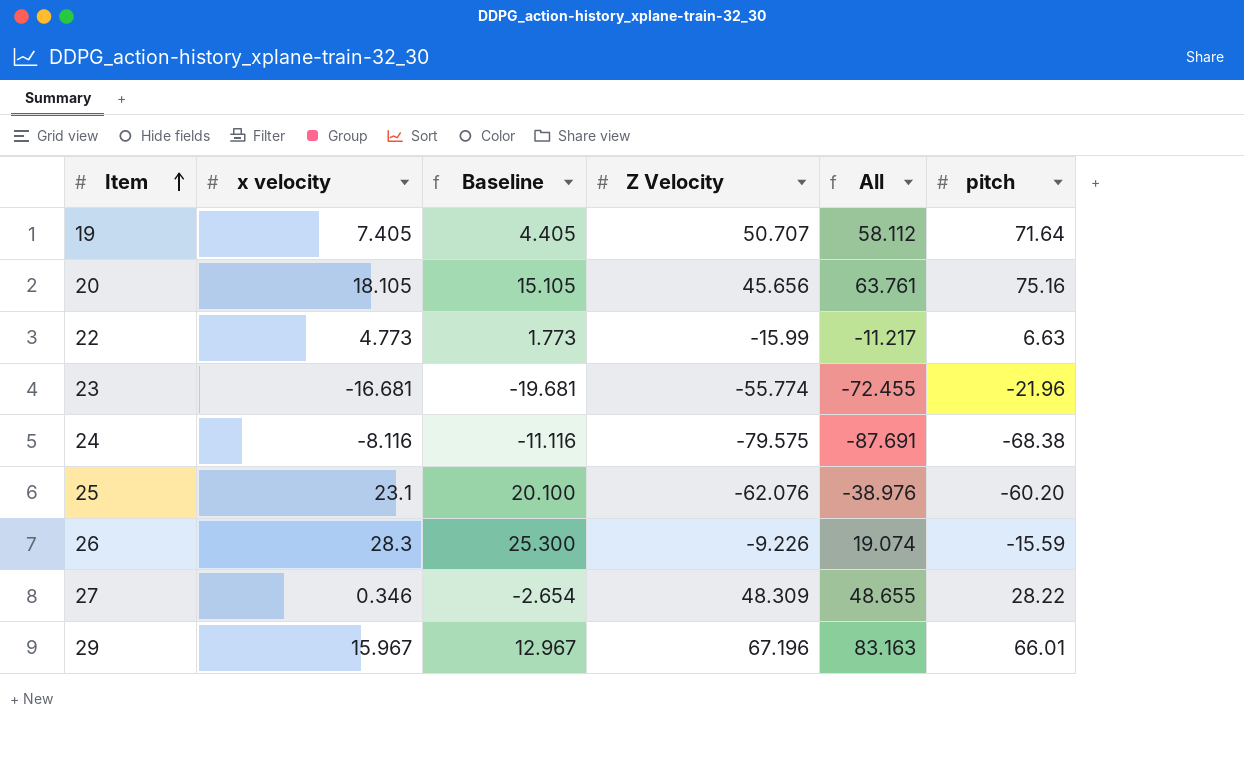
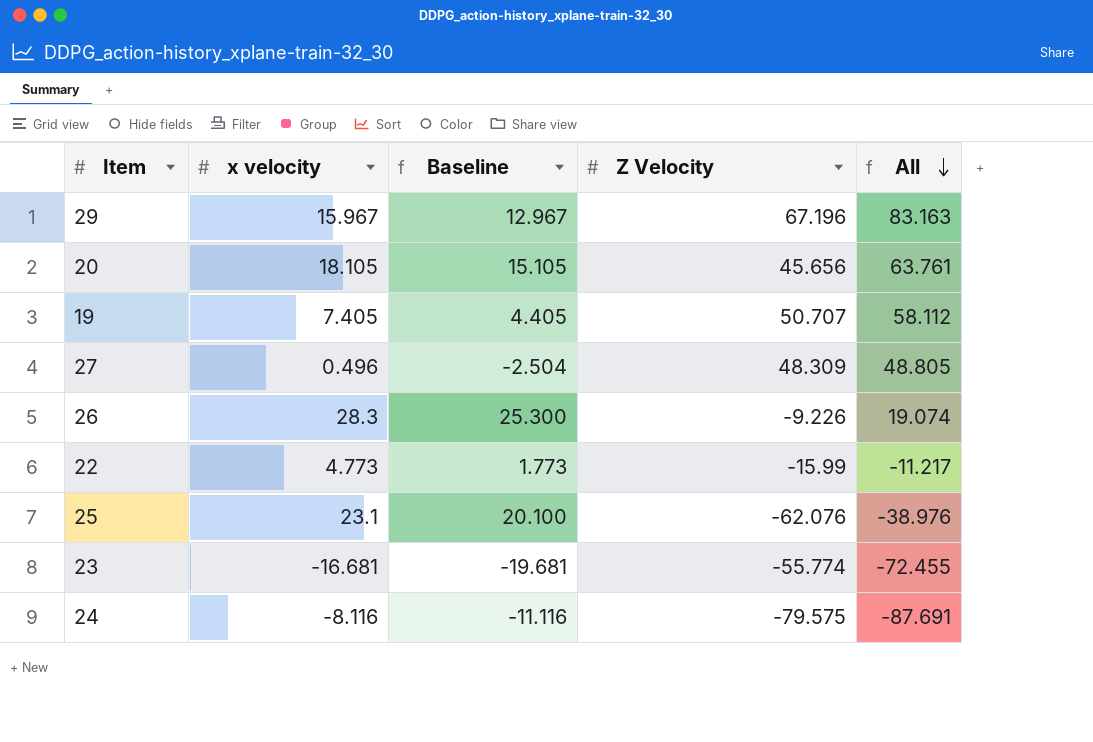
row order: Item ascending -> All descending
column pitch | position: 6 -> none
27 | x velocity: 0.346 -> 0.496
27 | Baseline: -2.654 -> -2.504
27 | All: 48.655 -> 48.805

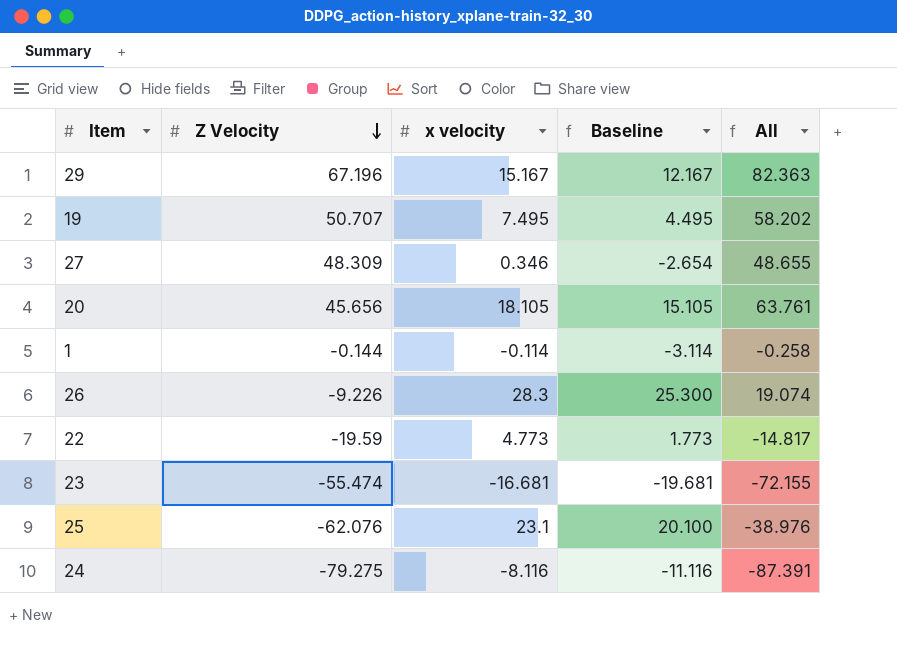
row order: All descending -> Z Velocity descending
column Z Velocity | position: 4 -> 2
29 | x velocity: 15.967 -> 15.167
29 | Baseline: 12.967 -> 12.167
29 | All: 83.163 -> 82.363
19 | x velocity: 7.405 -> 7.495
19 | Baseline: 4.405 -> 4.495
19 | All: 58.112 -> 58.202
27 | x velocity: 0.496 -> 0.346
27 | Baseline: -2.504 -> -2.654
27 | All: 48.805 -> 48.655
row 1: none -> -0.144 | -0.114 | -3.114 | -0.258
22 | Z Velocity: -15.99 -> -19.59
22 | All: -11.217 -> -14.817
23 | Z Velocity: -55.774 -> -55.474
23 | All: -72.455 -> -72.155
24 | Z Velocity: -79.575 -> -79.275
24 | All: -87.691 -> -87.391

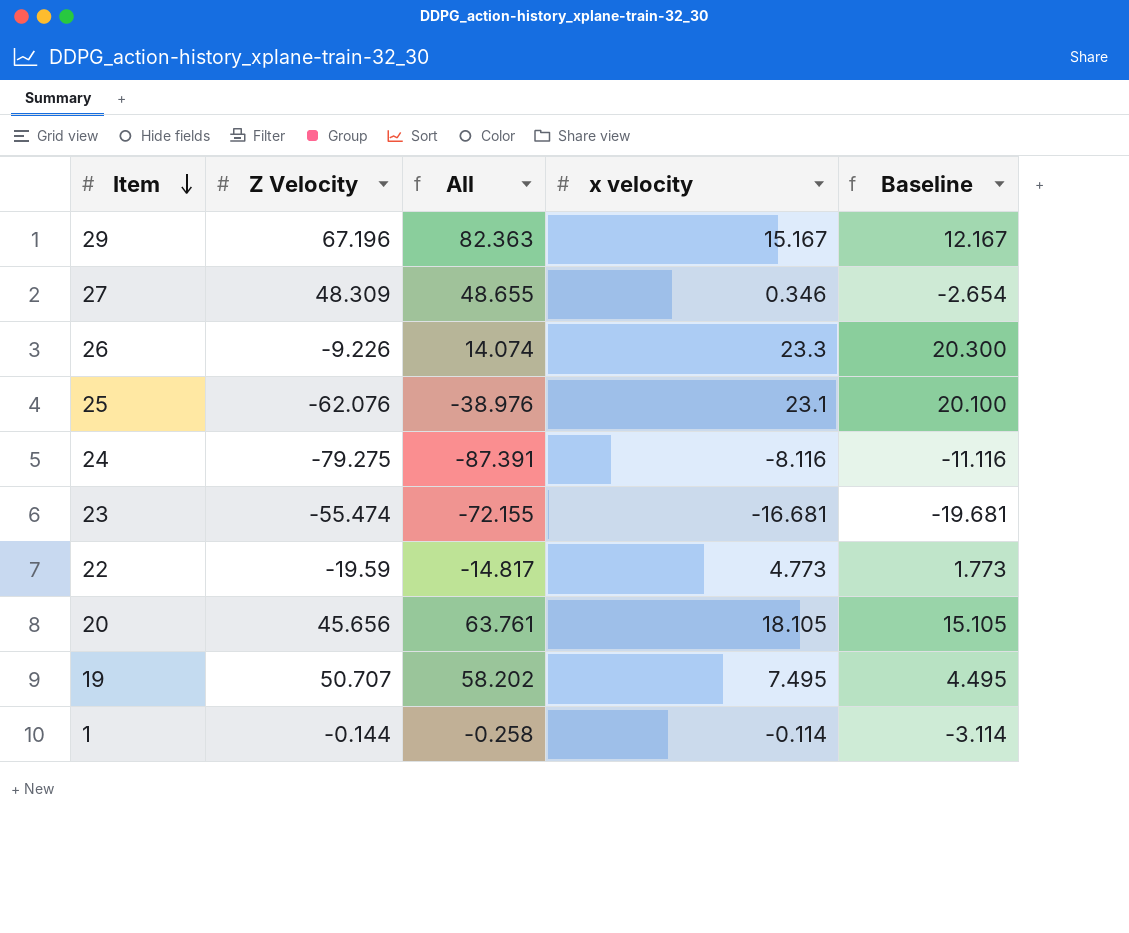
row order: Z Velocity descending -> Item descending
column All | position: 5 -> 3
26 | All: 19.074 -> 14.074
26 | x velocity: 28.3 -> 23.3
26 | Baseline: 25.300 -> 20.300

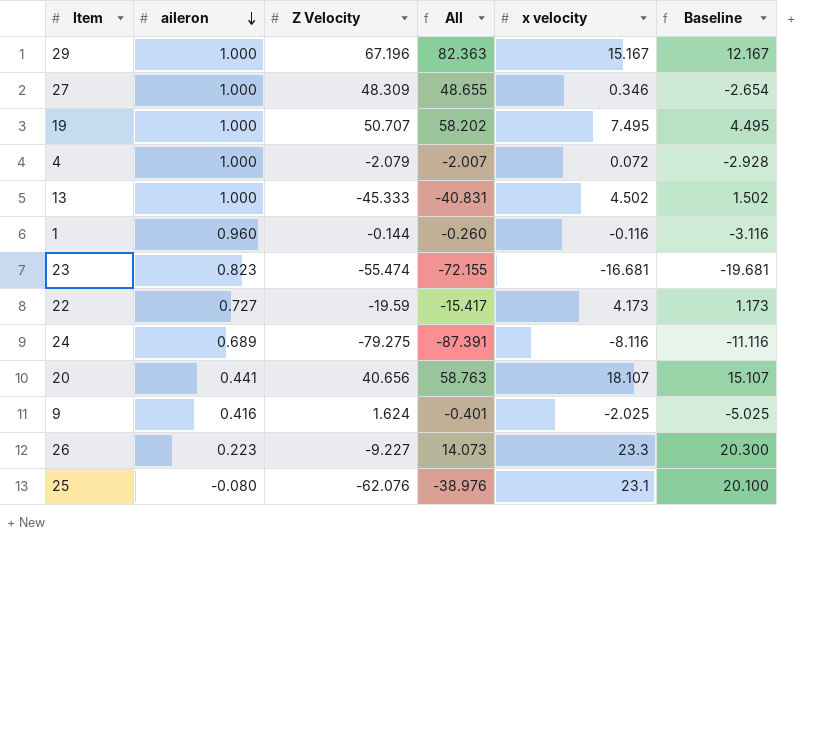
row order: Item descending -> aileron descending
column aileron | position: none -> 2
row 4: none -> 1.000 | -2.079 | -2.007 | 0.072 | -2.928
row 13: none -> 1.000 | -45.333 | -40.831 | 4.502 | 1.502
1 | All: -0.258 -> -0.260
1 | x velocity: -0.114 -> -0.116
1 | Baseline: -3.114 -> -3.116
22 | All: -14.817 -> -15.417
22 | x velocity: 4.773 -> 4.173
22 | Baseline: 1.773 -> 1.173
20 | Z Velocity: 45.656 -> 40.656
20 | All: 63.761 -> 58.763
20 | x velocity: 18.105 -> 18.107
20 | Baseline: 15.105 -> 15.107
row 9: none -> 0.416 | 1.624 | -0.401 | -2.025 | -5.025
26 | Z Velocity: -9.226 -> -9.227
26 | All: 14.074 -> 14.073

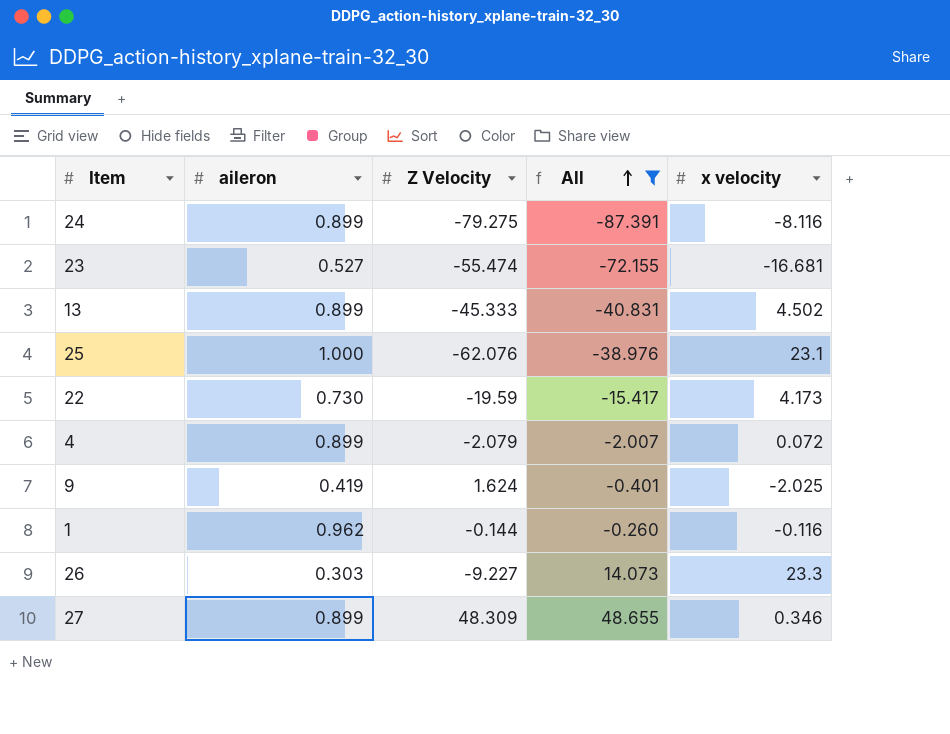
filter: none -> All <= 48.655
row order: aileron descending -> All ascending
column Baseline | formula: [x velocity] - 3 -> none
24 | aileron: 0.689 -> 0.899
23 | aileron: 0.823 -> 0.527
13 | aileron: 1.000 -> 0.899
25 | aileron: -0.080 -> 1.000
22 | aileron: 0.727 -> 0.730
4 | aileron: 1.000 -> 0.899
9 | aileron: 0.416 -> 0.419
1 | aileron: 0.960 -> 0.962
26 | aileron: 0.223 -> 0.303
27 | aileron: 1.000 -> 0.899

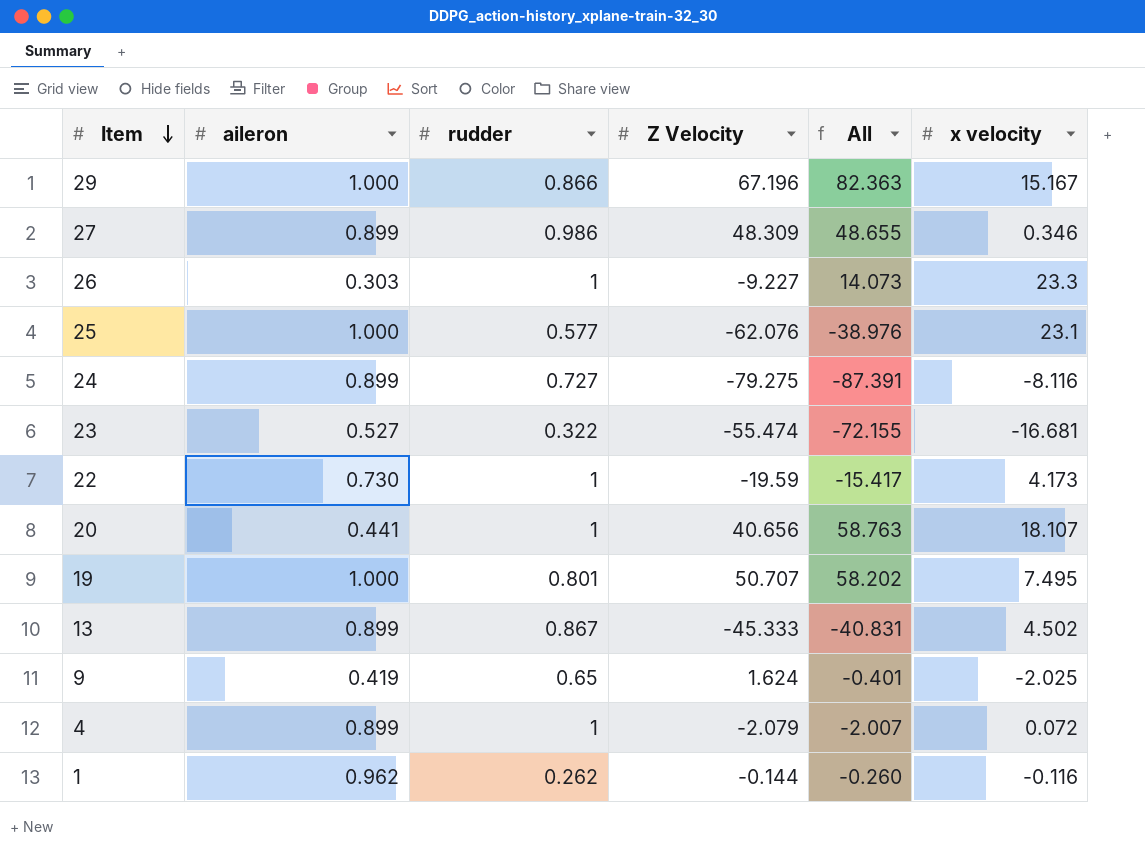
filter: All <= 48.655 -> none
row order: All ascending -> Item descending
column rudder | position: none -> 3

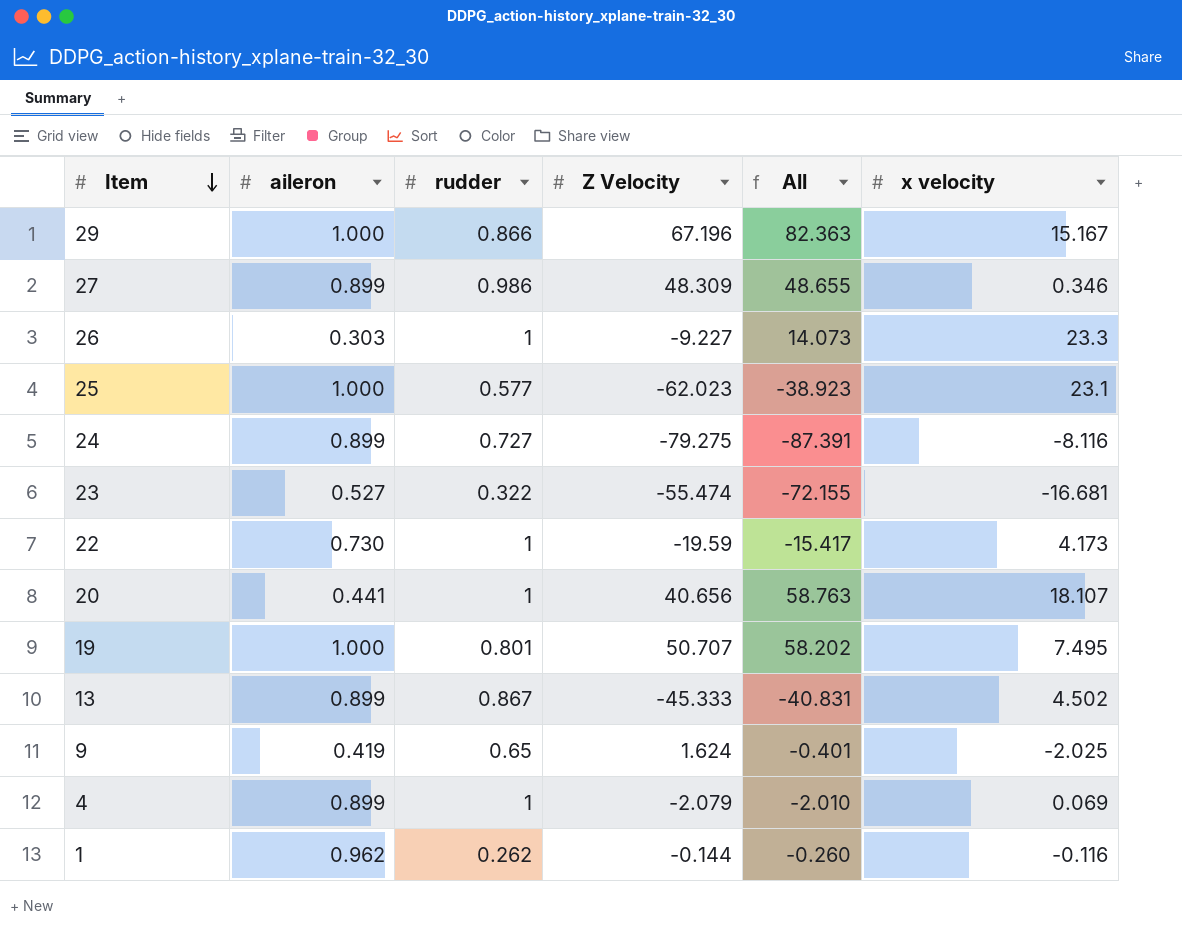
25 | Z Velocity: -62.076 -> -62.023
25 | All: -38.976 -> -38.923
4 | All: -2.007 -> -2.010
4 | x velocity: 0.072 -> 0.069

